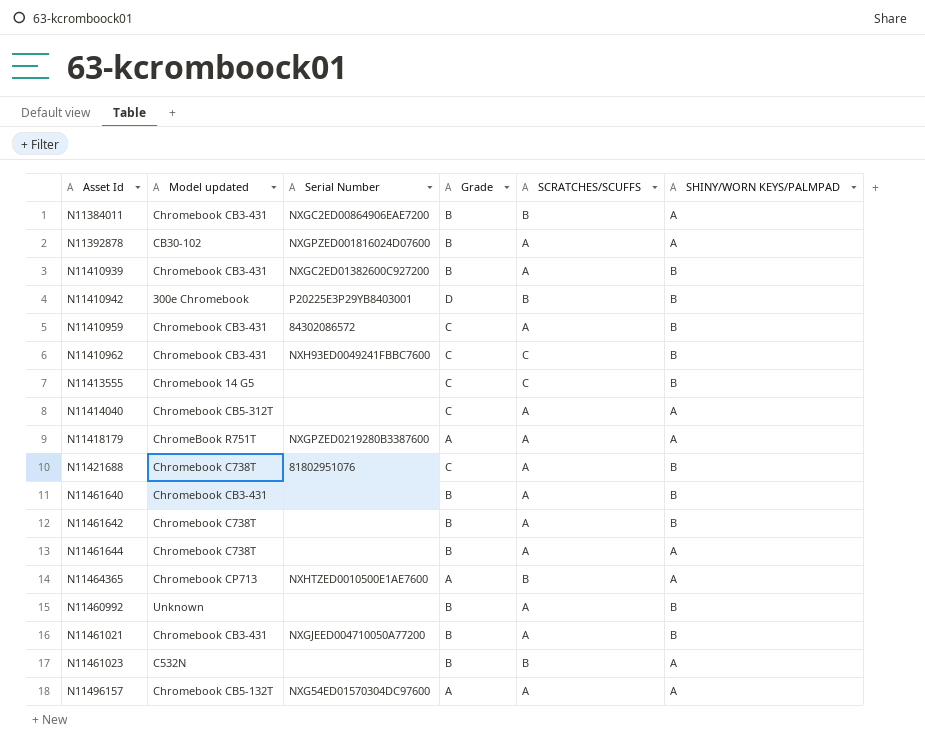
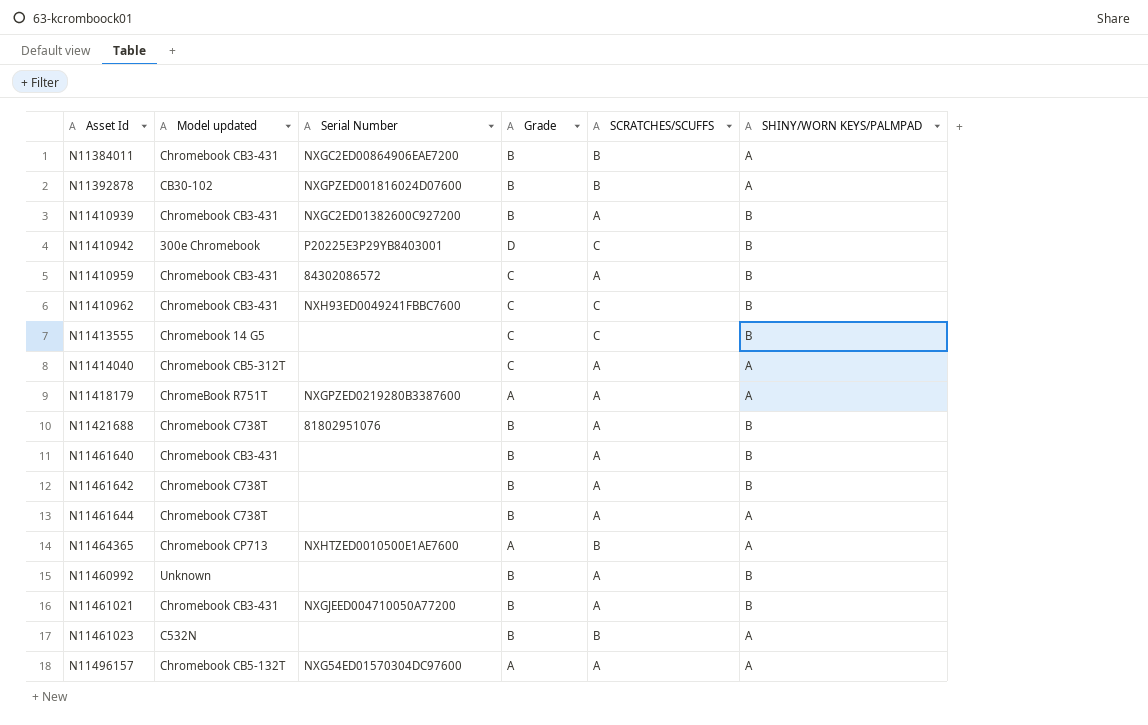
N11392878 | SCRATCHES/SCUFFS: A -> B
N11410942 | SCRATCHES/SCUFFS: B -> C
N11421688 | Grade: C -> B

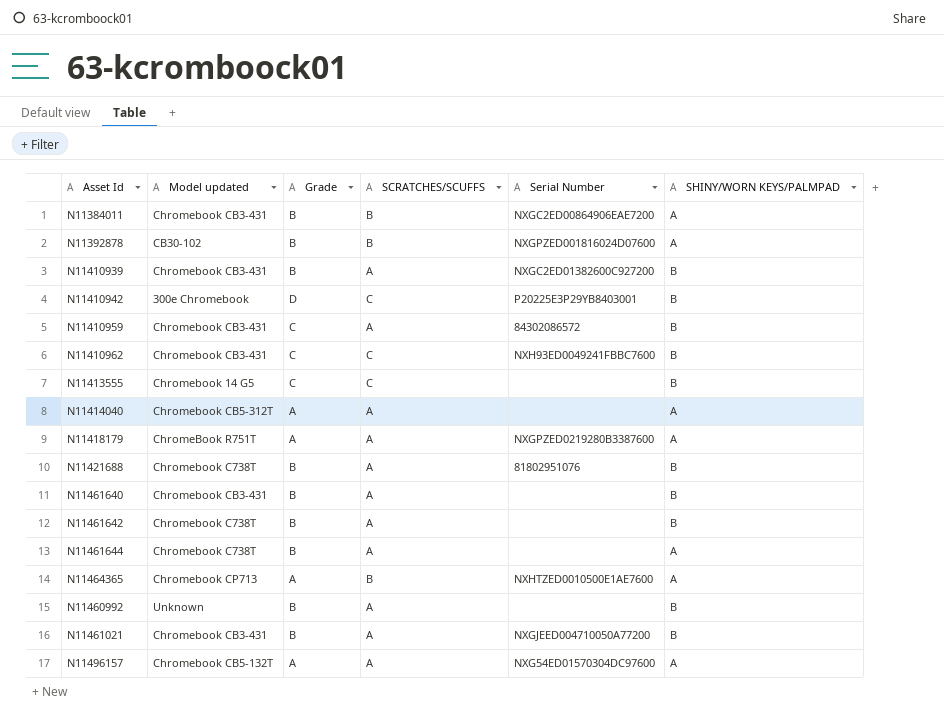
column Serial Number | position: 3 -> 5
row N11461023: C532N | none | B | B | A -> none
N11414040 | Grade: C -> A

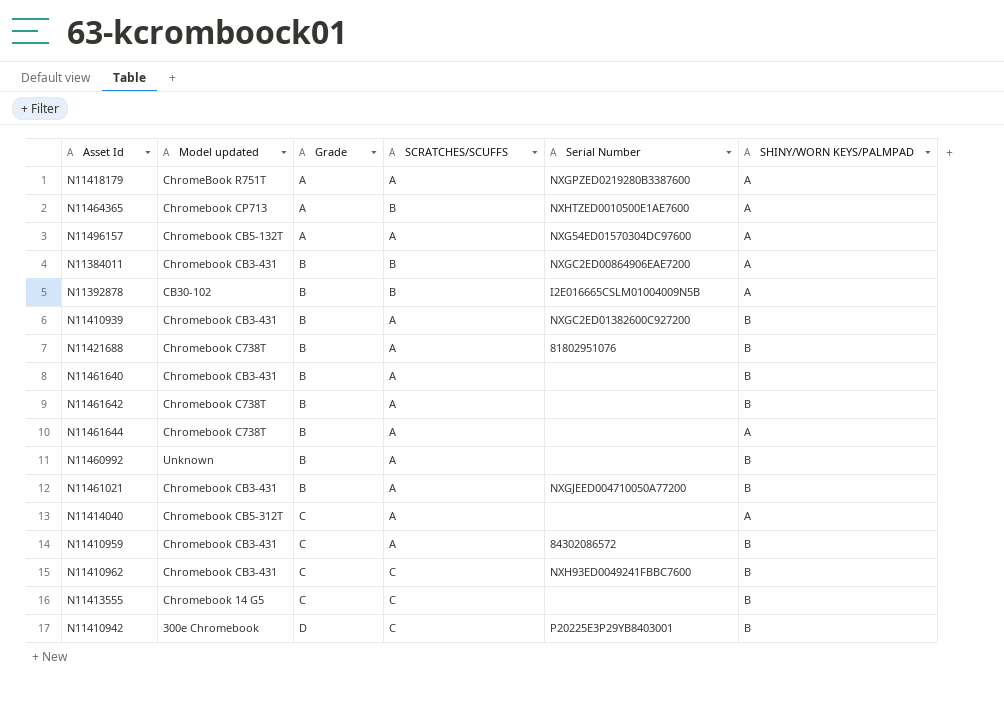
row order: none -> Grade ascending
N11392878 | Serial Number: NXGPZED001816024D07600 -> I2E016665CSLM01004009N5B
N11414040 | Grade: A -> C

